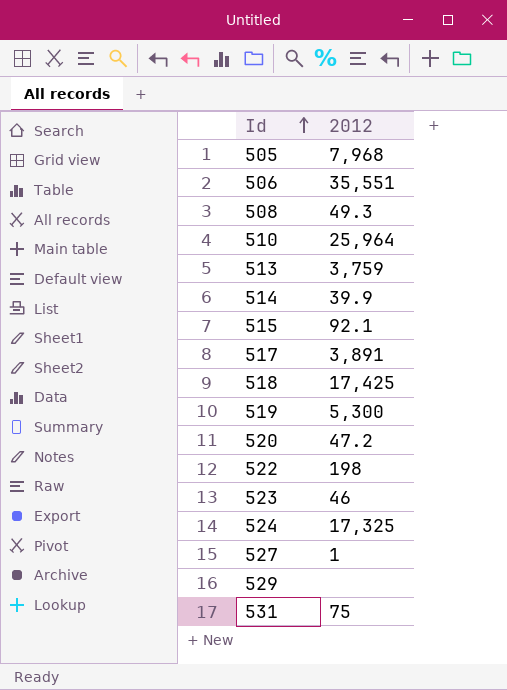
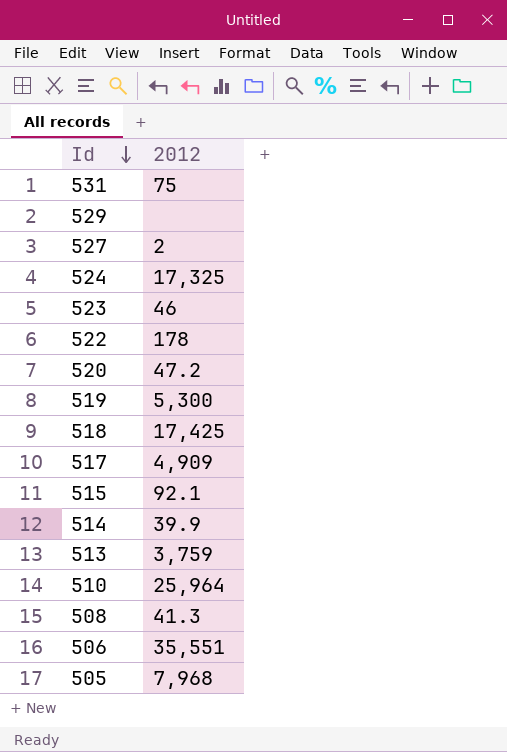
row order: Id ascending -> Id descending
527 | 2012: 1 -> 2
522 | 2012: 198 -> 178
517 | 2012: 3,891 -> 4,909
508 | 2012: 49.3 -> 41.3

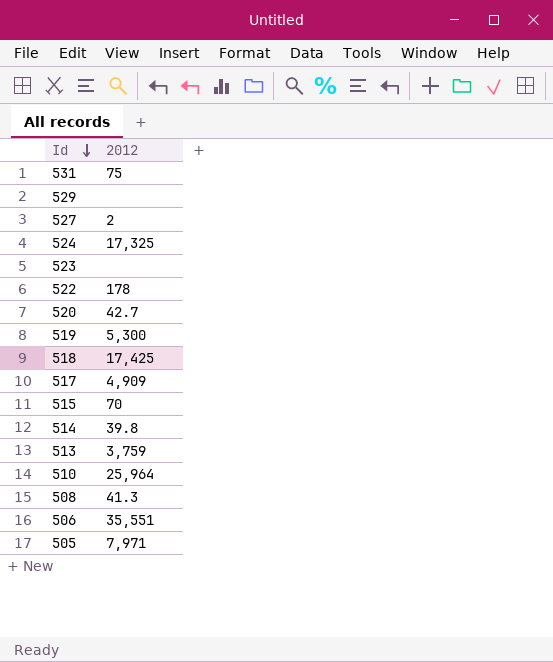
523 | 2012: 46 -> none
520 | 2012: 47.2 -> 42.7
515 | 2012: 92.1 -> 70
514 | 2012: 39.9 -> 39.8
505 | 2012: 7,968 -> 7,971

